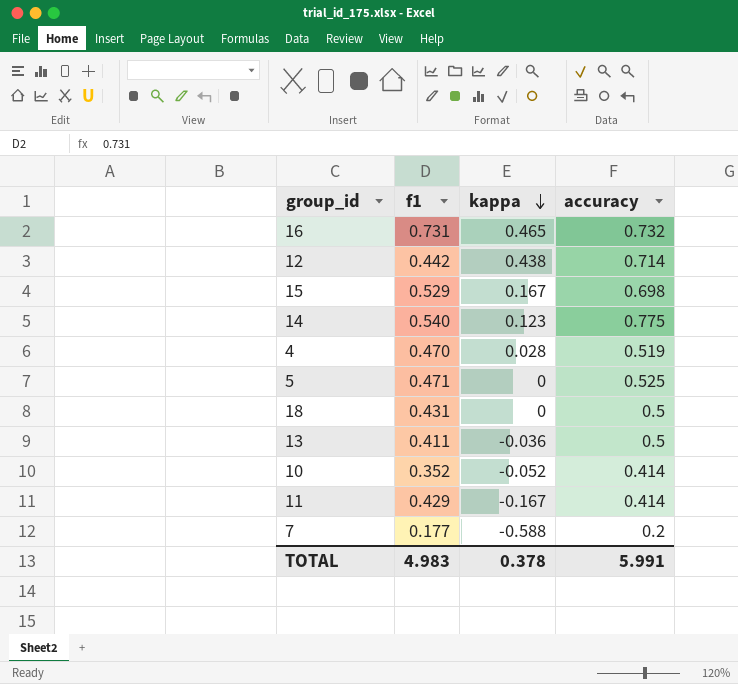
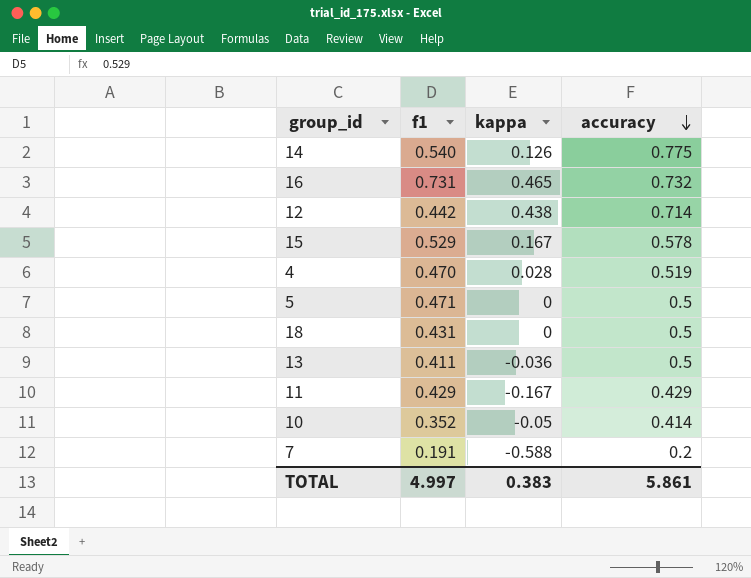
row order: kappa descending -> accuracy descending
14 | kappa: 0.123 -> 0.126
15 | accuracy: 0.698 -> 0.578
5 | accuracy: 0.525 -> 0.5
11 | accuracy: 0.414 -> 0.429
10 | kappa: -0.052 -> -0.05
7 | f1: 0.177 -> 0.191
TOTAL | f1: 4.983 -> 4.997
TOTAL | kappa: 0.378 -> 0.383
TOTAL | accuracy: 5.991 -> 5.861

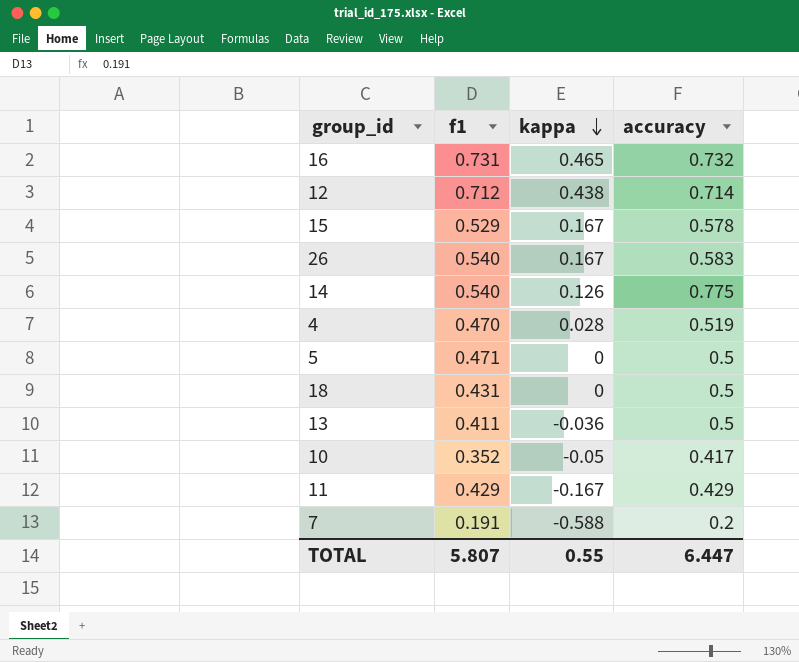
row order: accuracy descending -> kappa descending
12 | f1: 0.442 -> 0.712
row 26: none -> 0.540 | 0.167 | 0.583
10 | accuracy: 0.414 -> 0.417
TOTAL | f1: 4.997 -> 5.807
TOTAL | kappa: 0.383 -> 0.55
TOTAL | accuracy: 5.861 -> 6.447

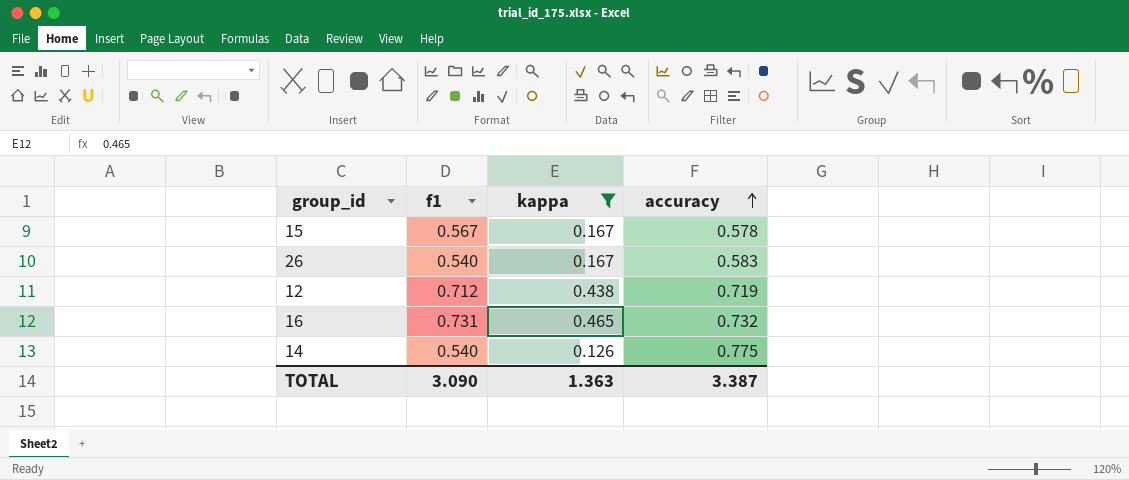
filter: none -> kappa >= 0.126
row order: kappa descending -> accuracy ascending
15 | f1: 0.529 -> 0.567
12 | accuracy: 0.714 -> 0.719
TOTAL | f1: 5.807 -> 3.090
TOTAL | kappa: 0.55 -> 1.363
TOTAL | accuracy: 6.447 -> 3.387

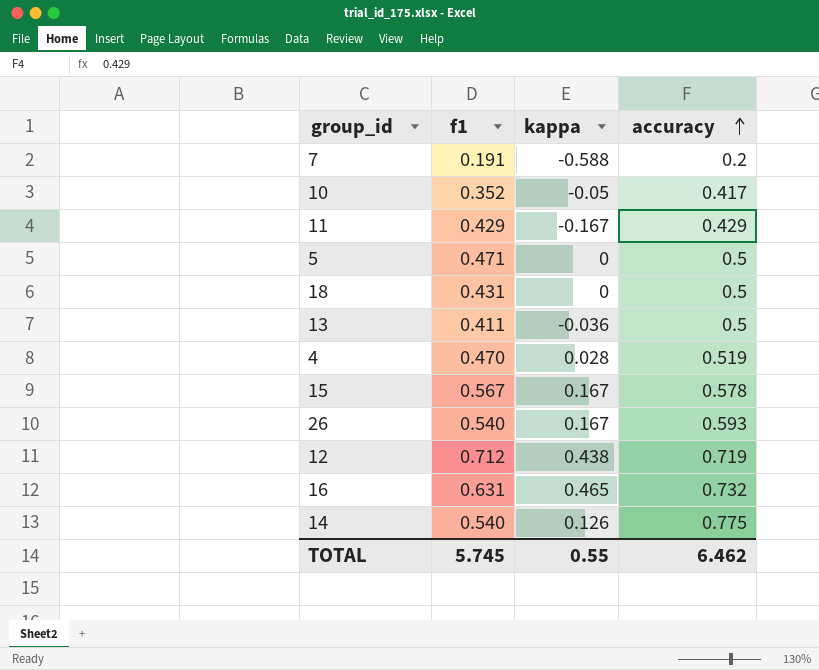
filter: kappa >= 0.126 -> none
26 | accuracy: 0.583 -> 0.593
16 | f1: 0.731 -> 0.631
TOTAL | f1: 3.090 -> 5.745
TOTAL | kappa: 1.363 -> 0.55
TOTAL | accuracy: 3.387 -> 6.462

